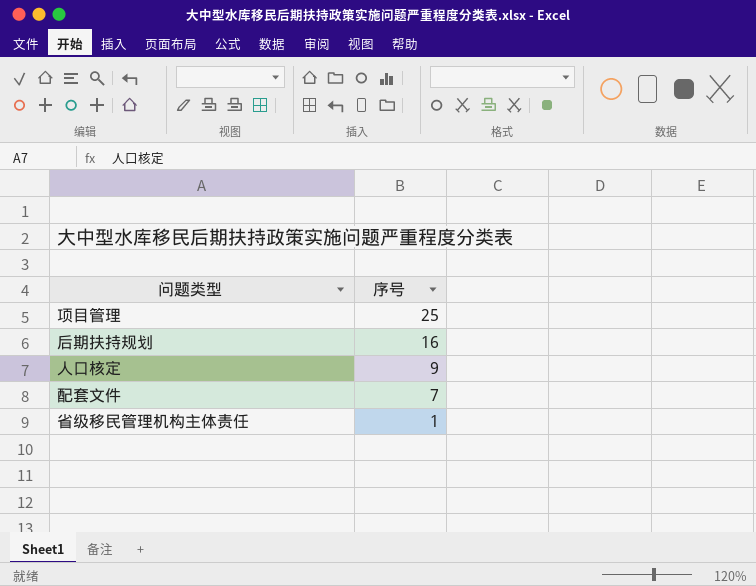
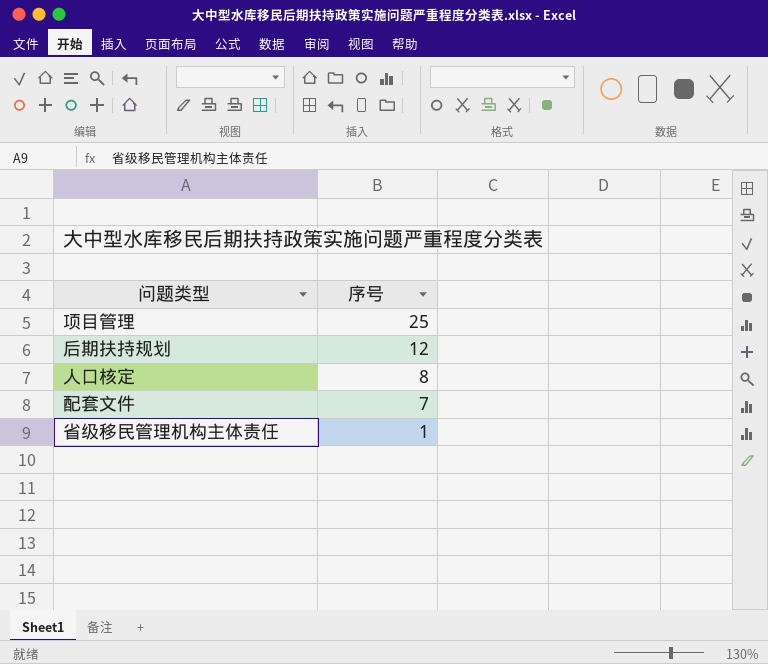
后期扶持规划 | 序号: 16 -> 12
人口核定 | 序号: 9 -> 8

